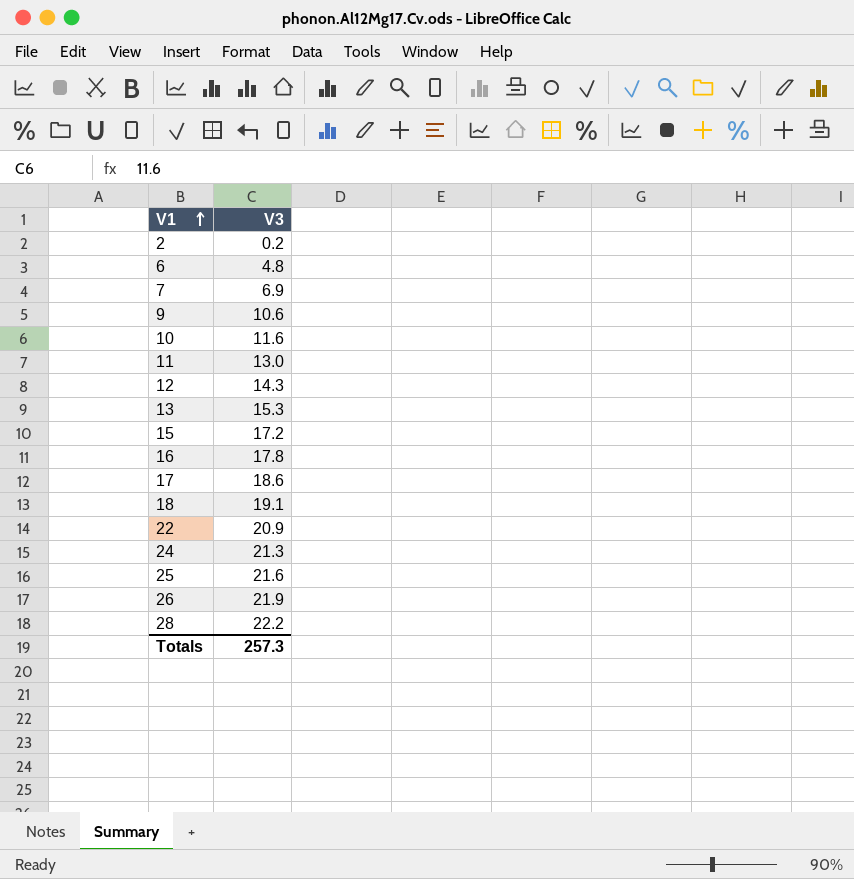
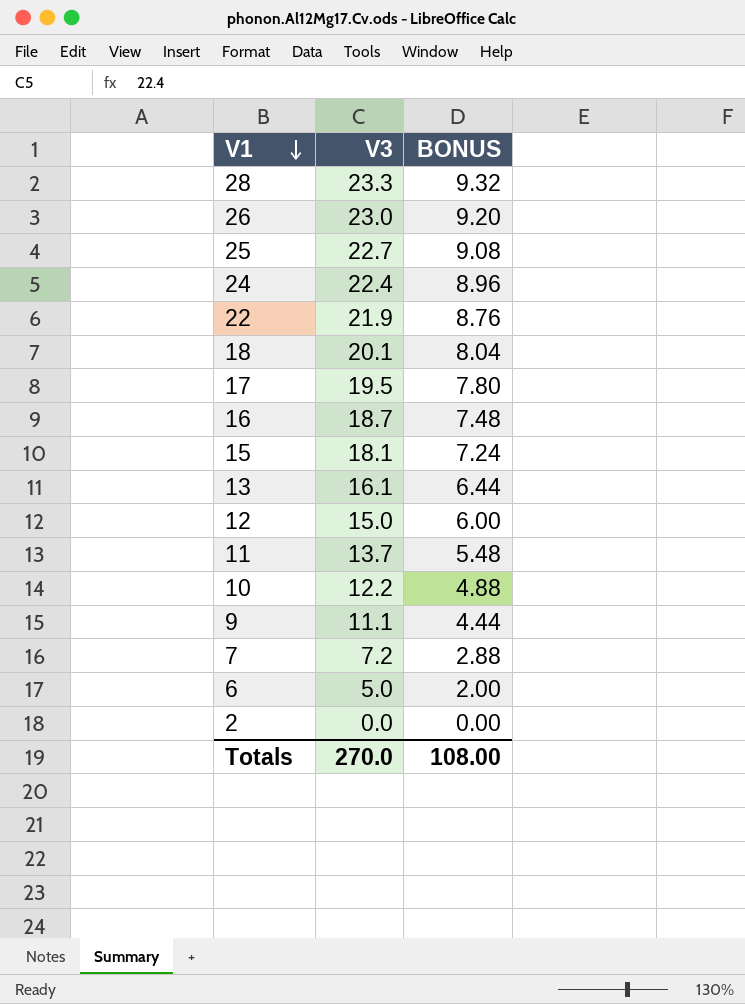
row order: V1 ascending -> V1 descending
column BONUS | formula: none -> [V3] * 0.4
28 | V3: 22.2 -> 23.3
26 | V3: 21.9 -> 23.0
25 | V3: 21.6 -> 22.7
24 | V3: 21.3 -> 22.4
22 | V3: 20.9 -> 21.9
18 | V3: 19.1 -> 20.1
17 | V3: 18.6 -> 19.5
16 | V3: 17.8 -> 18.7
15 | V3: 17.2 -> 18.1
13 | V3: 15.3 -> 16.1
12 | V3: 14.3 -> 15.0
11 | V3: 13.0 -> 13.7
10 | V3: 11.6 -> 12.2
9 | V3: 10.6 -> 11.1
7 | V3: 6.9 -> 7.2
6 | V3: 4.8 -> 5.0
2 | V3: 0.2 -> 0.0
Totals | V3: 257.3 -> 270.0

